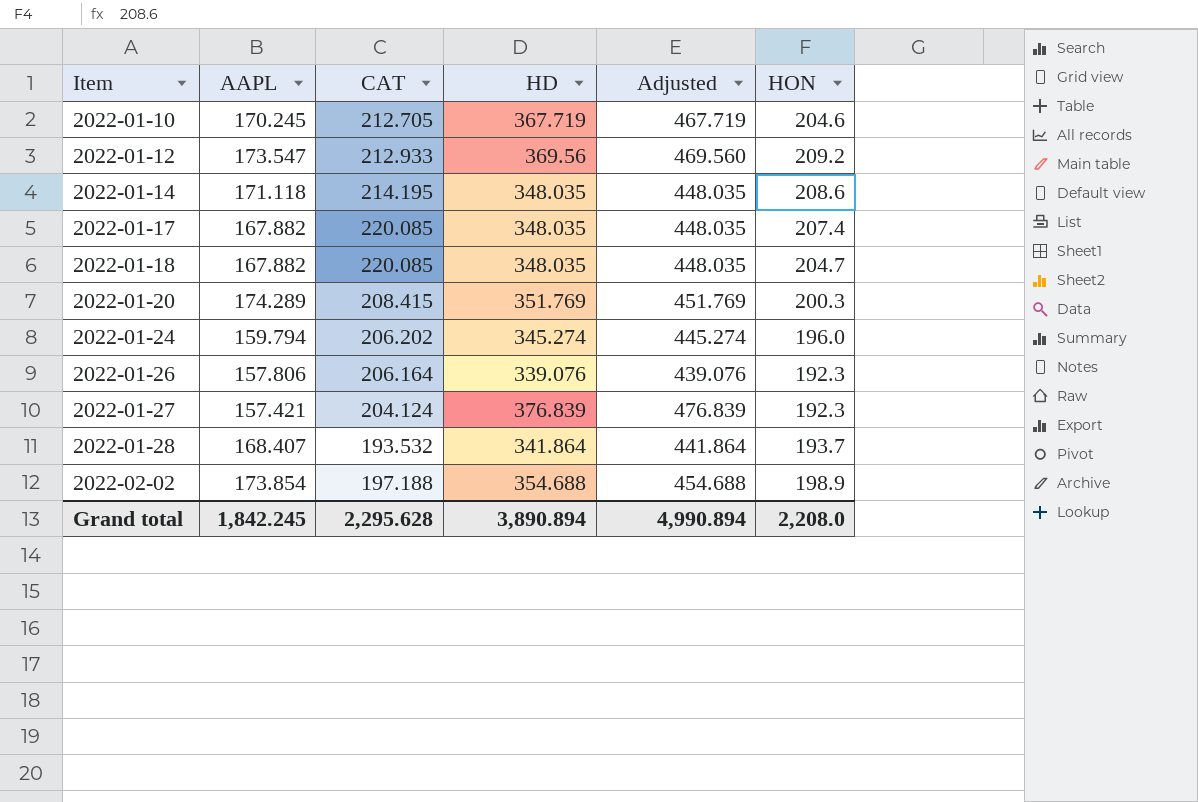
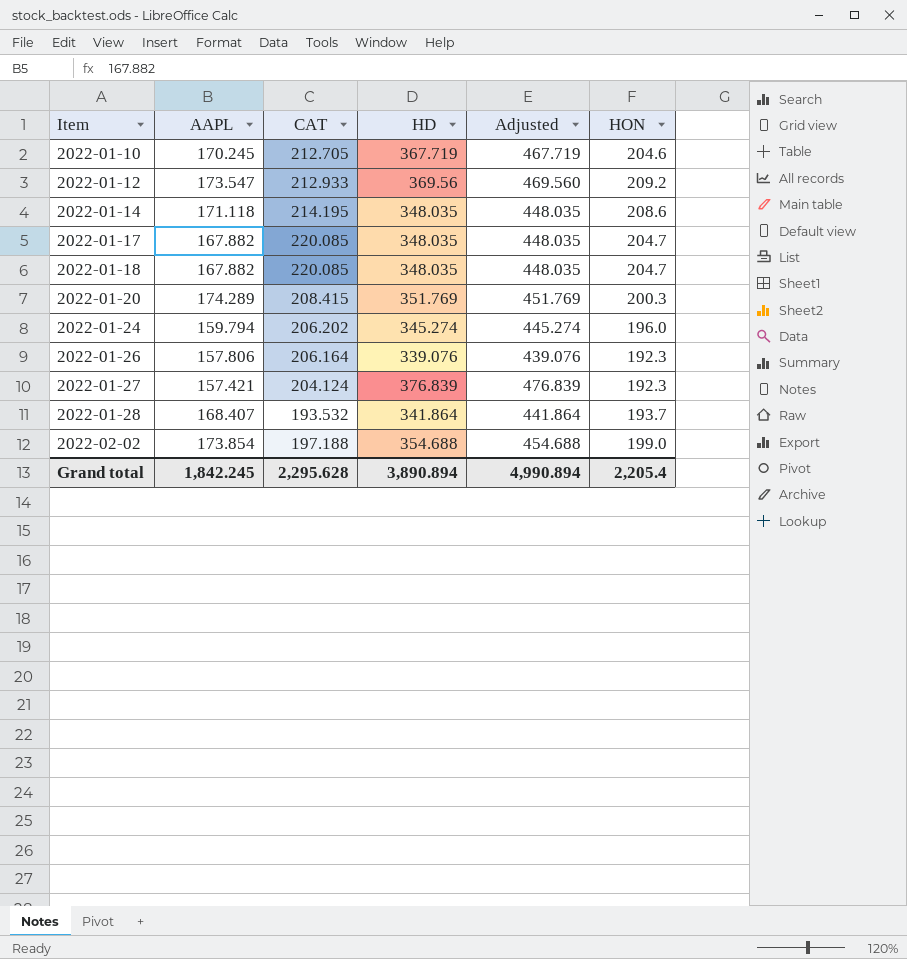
2022-01-17 | HON: 207.4 -> 204.7
2022-02-02 | HON: 198.9 -> 199.0
Grand total | HON: 2,208.0 -> 2,205.4

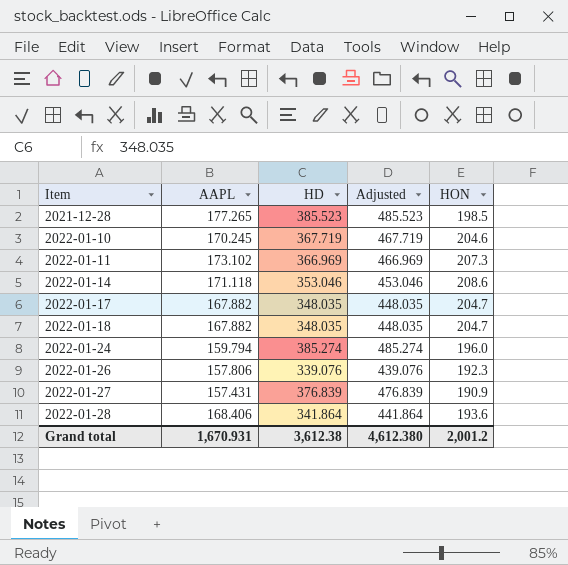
column CAT | position: 3 -> none
row 2022-01-12: 173.547 | 212.933 | 369.56 | 469.560 | 209.2 -> none
row 2022-01-20: 174.289 | 208.415 | 351.769 | 451.769 | 200.3 -> none
row 2022-02-02: 173.854 | 197.188 | 354.688 | 454.688 | 199.0 -> none
row 2021-12-28: none -> 177.265 | 385.523 | 485.523 | 198.5
row 2022-01-11: none -> 173.102 | 366.969 | 466.969 | 207.3
2022-01-14 | HD: 348.035 -> 353.046
2022-01-14 | Adjusted: 448.035 -> 453.046
2022-01-24 | HD: 345.274 -> 385.274
2022-01-24 | Adjusted: 445.274 -> 485.274
2022-01-27 | AAPL: 157.421 -> 157.431
2022-01-27 | HON: 192.3 -> 190.9
2022-01-28 | AAPL: 168.407 -> 168.406
2022-01-28 | HON: 193.7 -> 193.6
Grand total | AAPL: 1,842.245 -> 1,670.931
Grand total | HD: 3,890.894 -> 3,612.38
Grand total | Adjusted: 4,990.894 -> 4,612.380
Grand total | HON: 2,205.4 -> 2,001.2

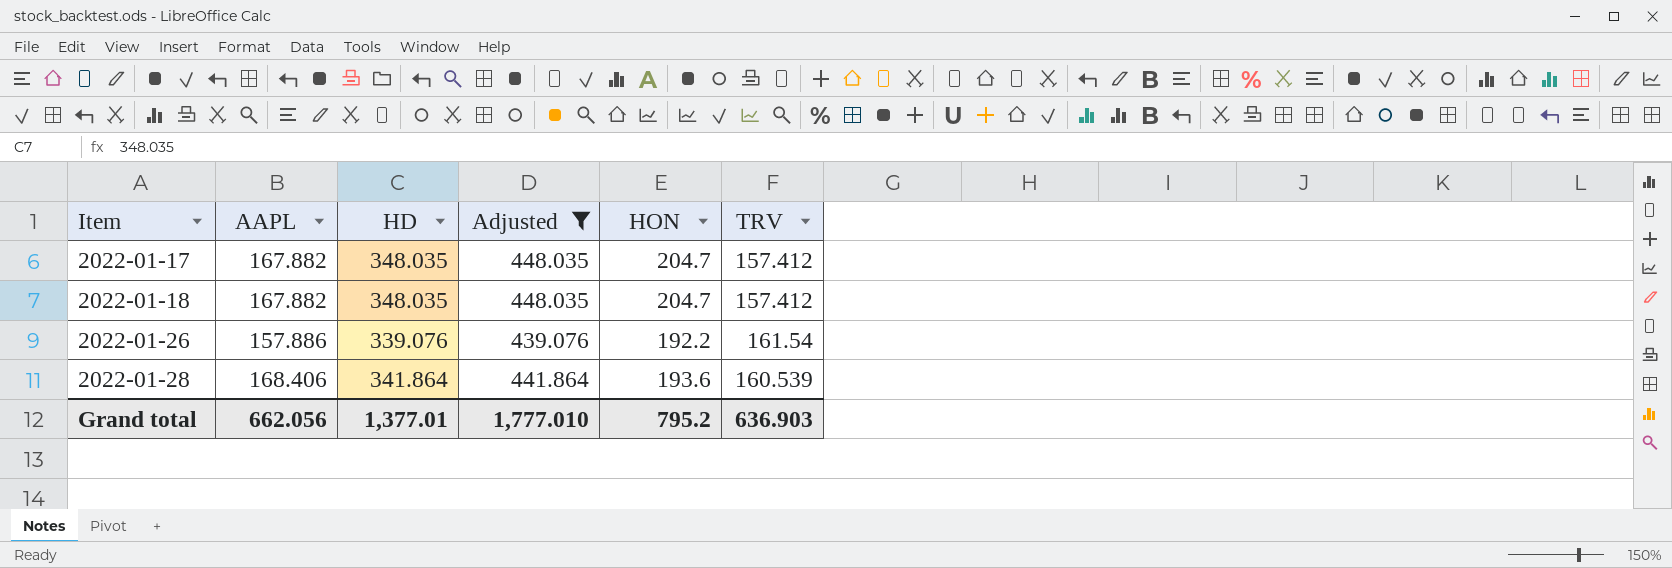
filter: none -> Adjusted <= 448.035
column TRV | position: none -> 6
2022-01-26 | AAPL: 157.806 -> 157.886
2022-01-26 | HON: 192.3 -> 192.2
Grand total | AAPL: 1,670.931 -> 662.056
Grand total | HD: 3,612.38 -> 1,377.01
Grand total | Adjusted: 4,612.380 -> 1,777.010
Grand total | HON: 2,001.2 -> 795.2

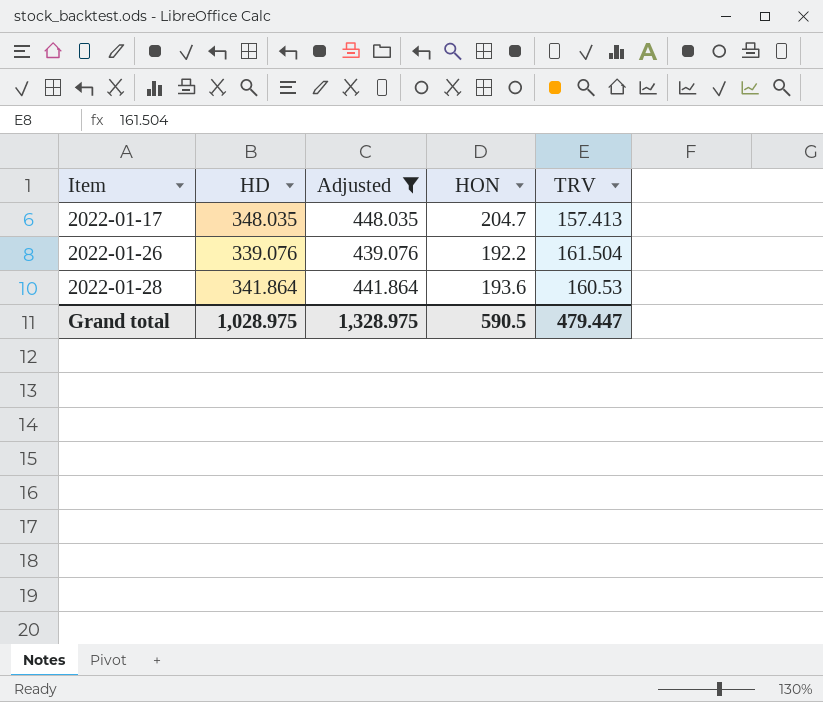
column AAPL | position: 2 -> none
row 2022-01-18: 167.882 | 348.035 | 448.035 | 204.7 | 157.412 -> none
2022-01-17 | TRV: 157.412 -> 157.413
2022-01-26 | TRV: 161.54 -> 161.504
2022-01-28 | TRV: 160.539 -> 160.53
Grand total | HD: 1,377.01 -> 1,028.975
Grand total | Adjusted: 1,777.010 -> 1,328.975
Grand total | HON: 795.2 -> 590.5
Grand total | TRV: 636.903 -> 479.447

